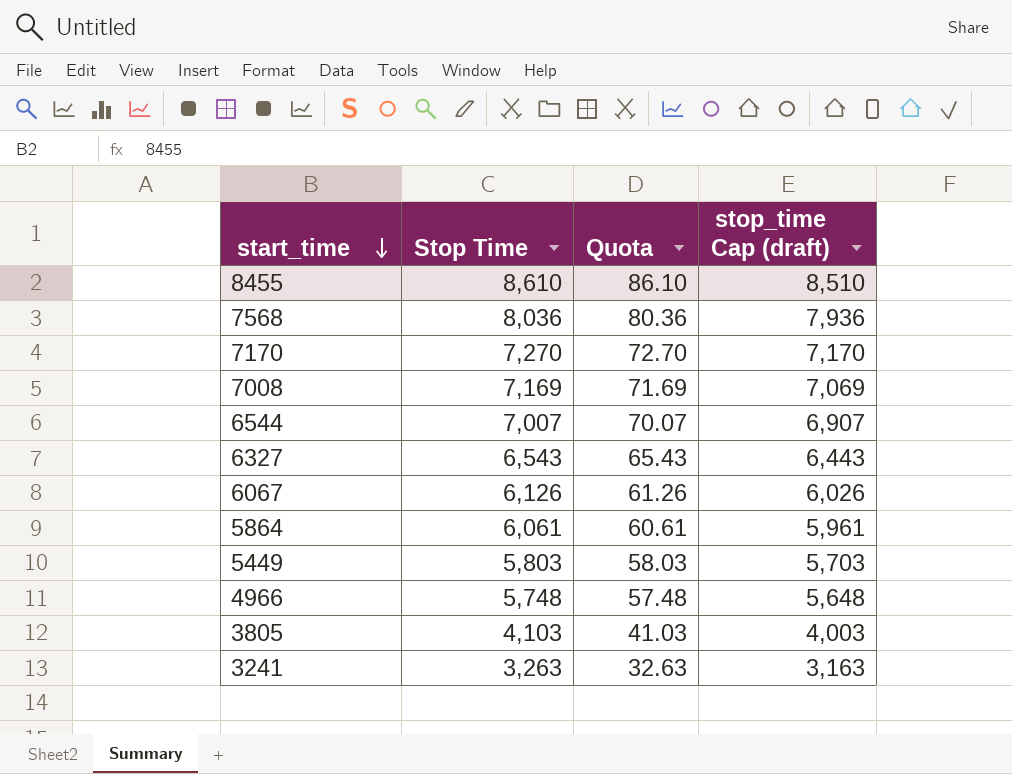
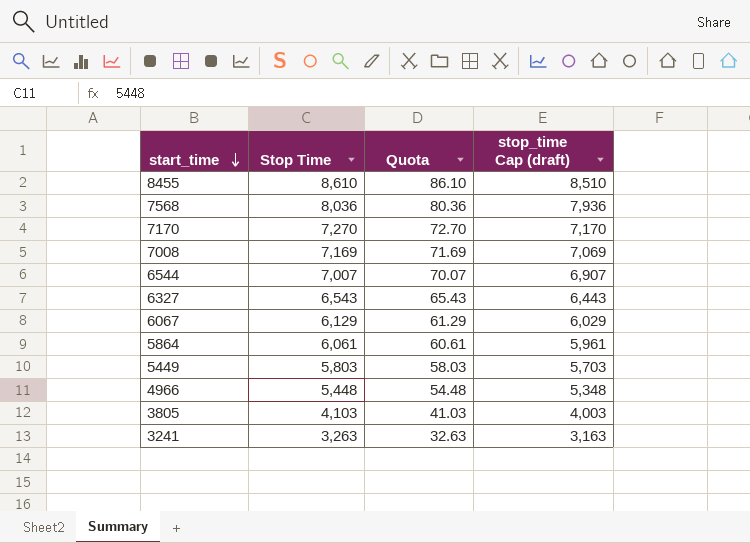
6067 | Stop Time: 6,126 -> 6,129
6067 | Quota: 61.26 -> 61.29
6067 | stop_time Cap (draft): 6,026 -> 6,029
4966 | Stop Time: 5,748 -> 5,448
4966 | Quota: 57.48 -> 54.48
4966 | stop_time Cap (draft): 5,648 -> 5,348

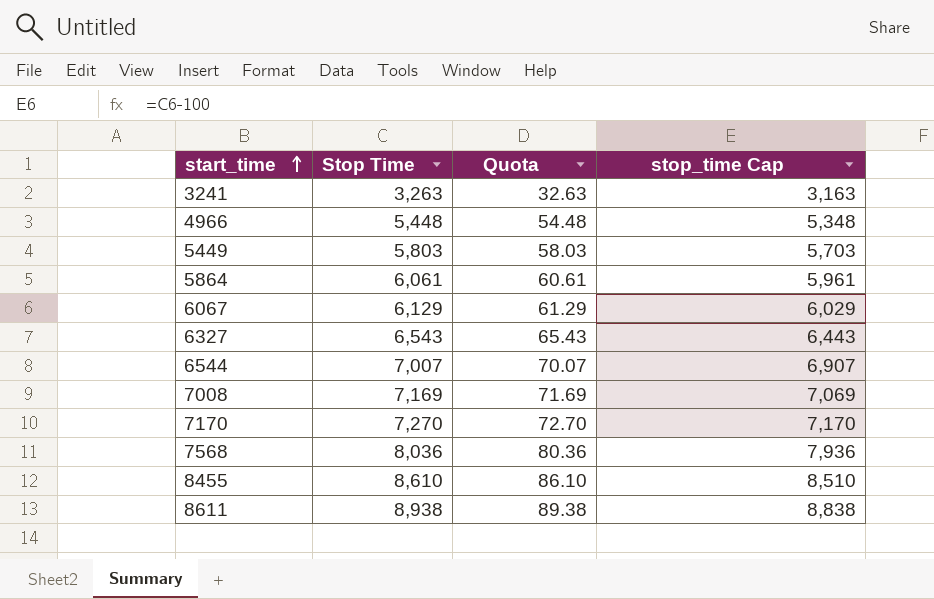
row order: start_time descending -> start_time ascending
column name: stop_time Cap (draft) -> stop_time Cap
row 3805: 4,103 | 41.03 | 4,003 -> none
row 8611: none -> 8,938 | 89.38 | 8,838

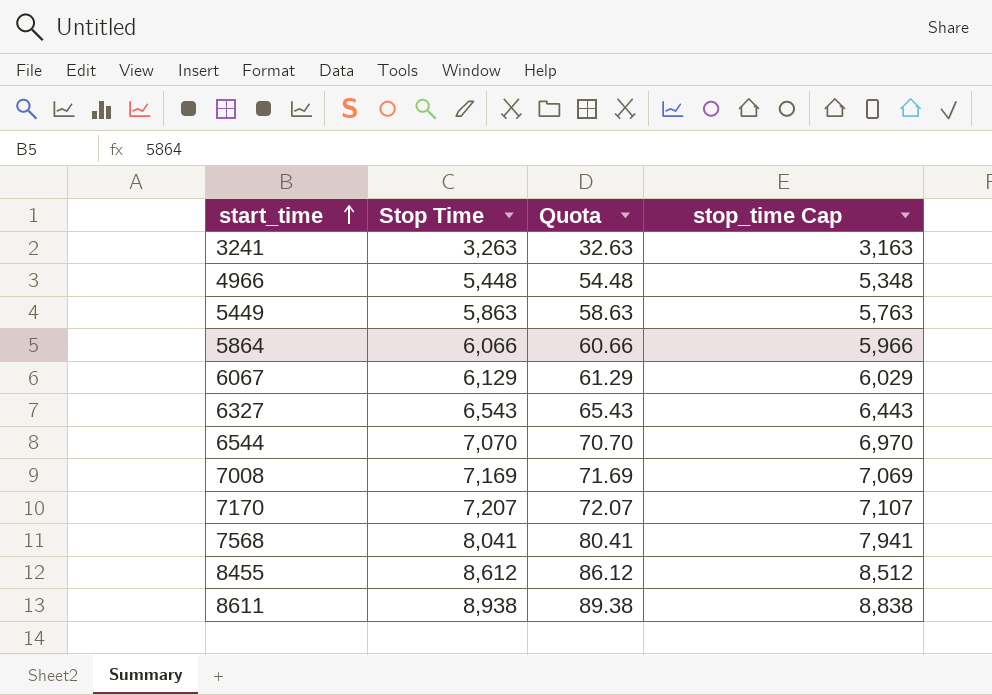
5449 | Stop Time: 5,803 -> 5,863
5449 | Quota: 58.03 -> 58.63
5449 | stop_time Cap: 5,703 -> 5,763
5864 | Stop Time: 6,061 -> 6,066
5864 | Quota: 60.61 -> 60.66
5864 | stop_time Cap: 5,961 -> 5,966
6544 | Stop Time: 7,007 -> 7,070
6544 | Quota: 70.07 -> 70.70
6544 | stop_time Cap: 6,907 -> 6,970
7170 | Stop Time: 7,270 -> 7,207
7170 | Quota: 72.70 -> 72.07
7170 | stop_time Cap: 7,170 -> 7,107
7568 | Stop Time: 8,036 -> 8,041
7568 | Quota: 80.36 -> 80.41
7568 | stop_time Cap: 7,936 -> 7,941
8455 | Stop Time: 8,610 -> 8,612
8455 | Quota: 86.10 -> 86.12
8455 | stop_time Cap: 8,510 -> 8,512

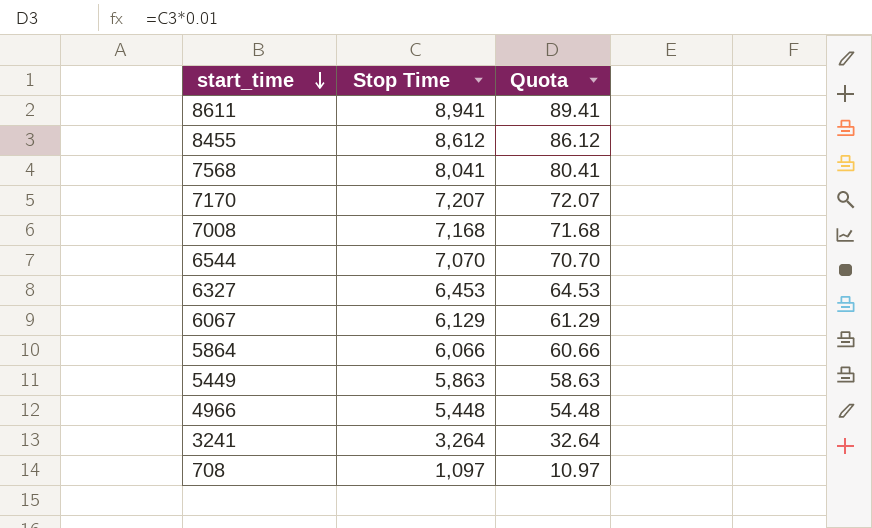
row order: start_time ascending -> start_time descending
column stop_time Cap | formula: [Stop Time] - 100 -> none
8611 | Stop Time: 8,938 -> 8,941
8611 | Quota: 89.38 -> 89.41
7008 | Stop Time: 7,169 -> 7,168
7008 | Quota: 71.69 -> 71.68
6327 | Stop Time: 6,543 -> 6,453
6327 | Quota: 65.43 -> 64.53
3241 | Stop Time: 3,263 -> 3,264
3241 | Quota: 32.63 -> 32.64
row 708: none -> 1,097 | 10.97

